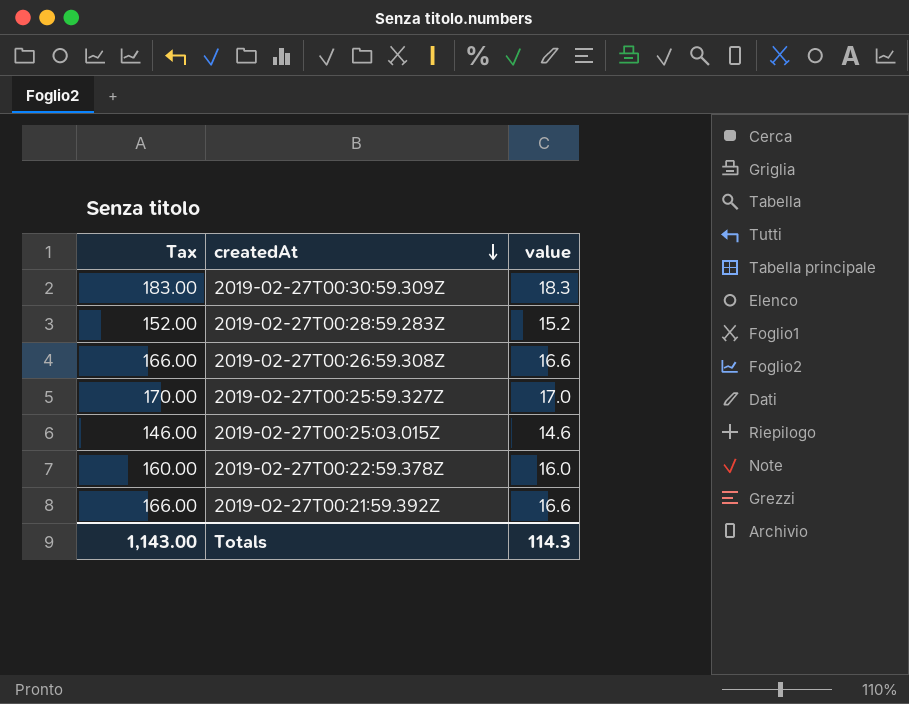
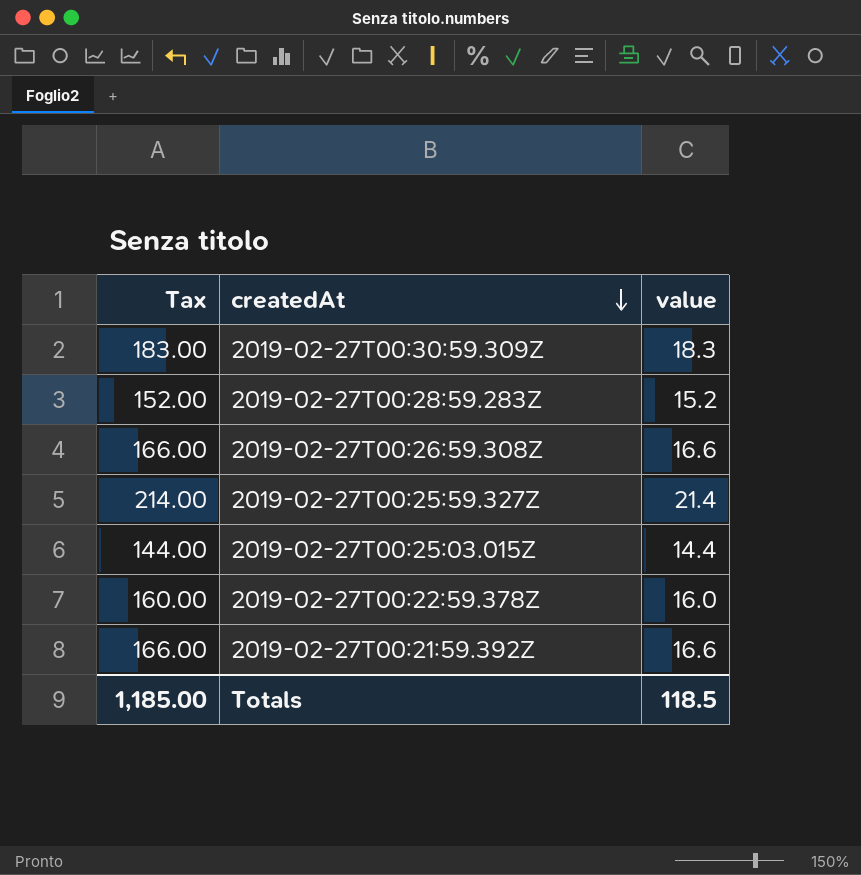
2019-02-27T00:25:59.327Z | Tax: 170.00 -> 214.00
2019-02-27T00:25:59.327Z | value: 17.0 -> 21.4
2019-02-27T00:25:03.015Z | Tax: 146.00 -> 144.00
2019-02-27T00:25:03.015Z | value: 14.6 -> 14.4
Totals | Tax: 1,143.00 -> 1,185.00
Totals | value: 114.3 -> 118.5

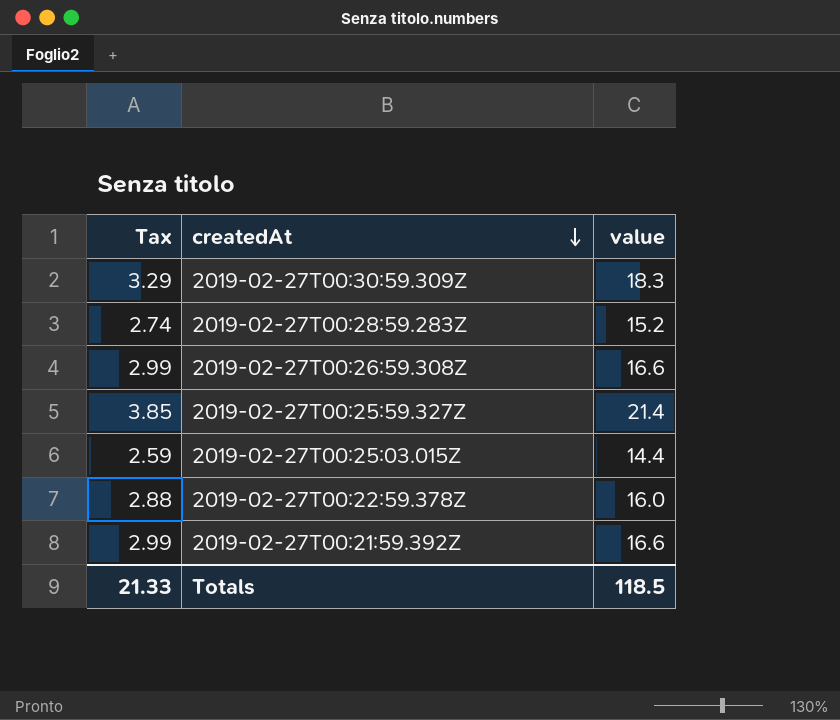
column Tax | formula: [value] * 10 -> [value] * 0.18
Totals | Tax: 1,185.00 -> 21.33

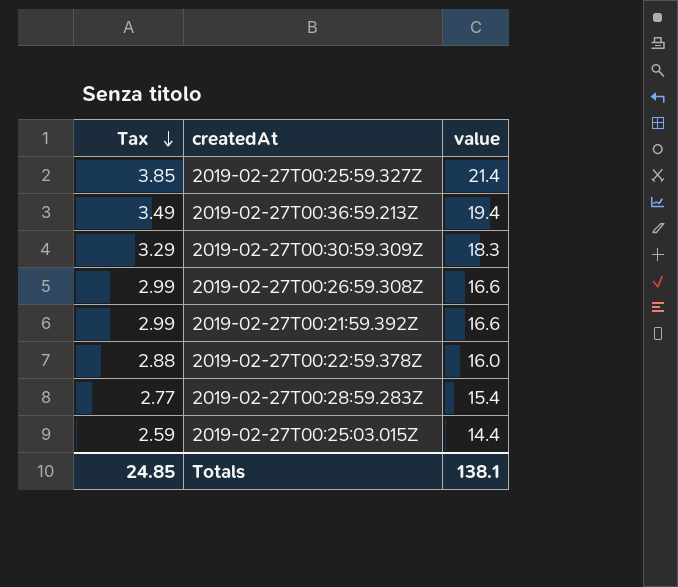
row order: createdAt descending -> Tax descending
row 2019-02-27T00:36:59.213Z: none -> 3.49 | 19.4
2019-02-27T00:28:59.283Z | Tax: 2.74 -> 2.77
2019-02-27T00:28:59.283Z | value: 15.2 -> 15.4
Totals | Tax: 21.33 -> 24.85
Totals | value: 118.5 -> 138.1

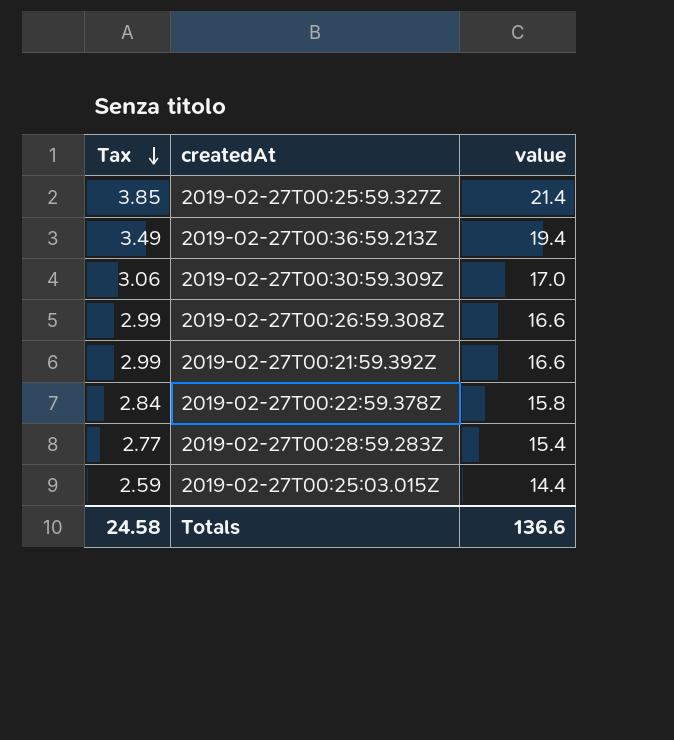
2019-02-27T00:30:59.309Z | Tax: 3.29 -> 3.06
2019-02-27T00:30:59.309Z | value: 18.3 -> 17.0
2019-02-27T00:22:59.378Z | Tax: 2.88 -> 2.84
2019-02-27T00:22:59.378Z | value: 16.0 -> 15.8
Totals | Tax: 24.85 -> 24.58
Totals | value: 138.1 -> 136.6

